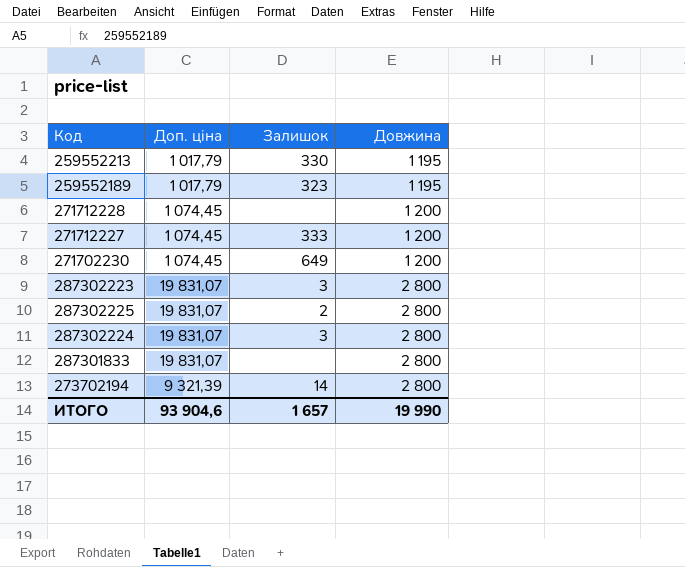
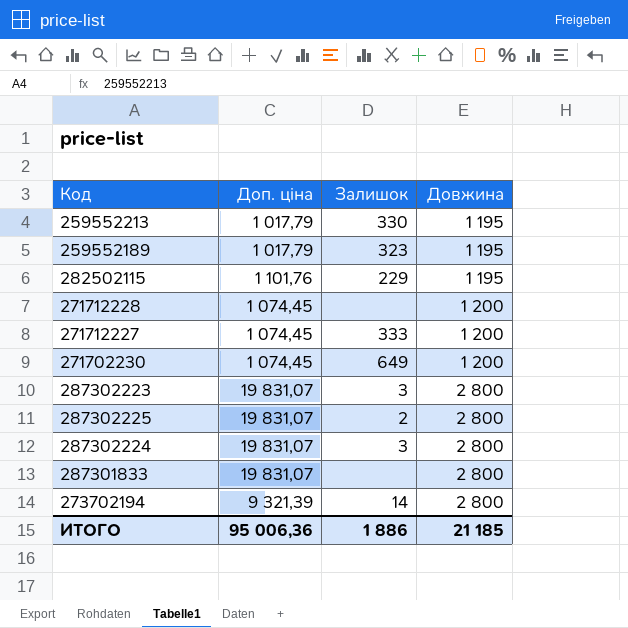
row 282502115: none -> 1 101,76 | 229 | 1 195
ИТОГО | Доп. ціна: 93 904,6 -> 95 006,36
ИТОГО | Залишок: 1 657 -> 1 886
ИТОГО | Довжина: 19 990 -> 21 185

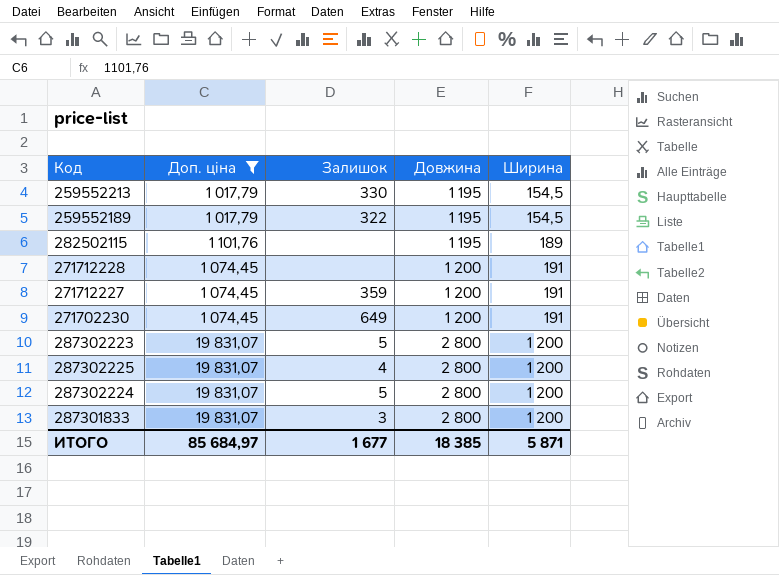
filter: none -> Доп. ціна != 9 321,39
column Ширина | position: none -> 5
259552189 | Залишок: 323 -> 322
282502115 | Залишок: 229 -> none
271712227 | Залишок: 333 -> 359
287302223 | Залишок: 3 -> 5
287302225 | Залишок: 2 -> 4
287302224 | Залишок: 3 -> 5
287301833 | Залишок: none -> 3
ИТОГО | Доп. ціна: 95 006,36 -> 85 684,97
ИТОГО | Залишок: 1 886 -> 1 677
ИТОГО | Довжина: 21 185 -> 18 385

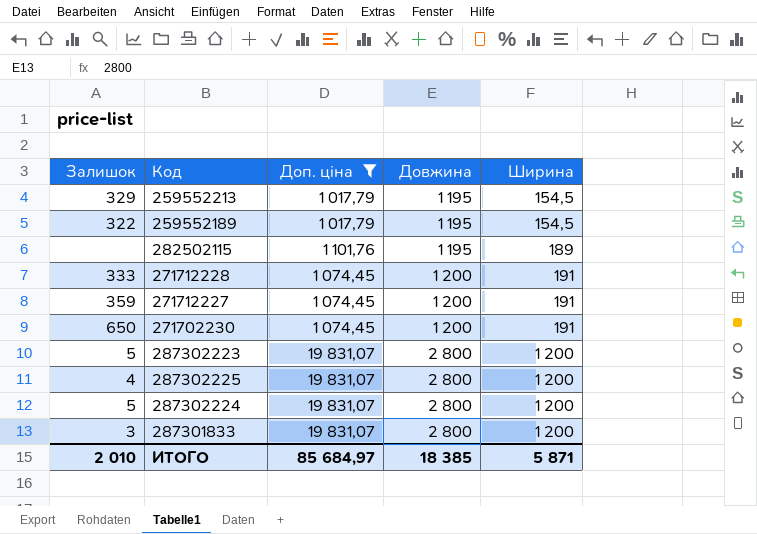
column Залишок | position: 3 -> 1
259552213 | Залишок: 330 -> 329
271712228 | Залишок: none -> 333
271702230 | Залишок: 649 -> 650
ИТОГО | Залишок: 1 677 -> 2 010

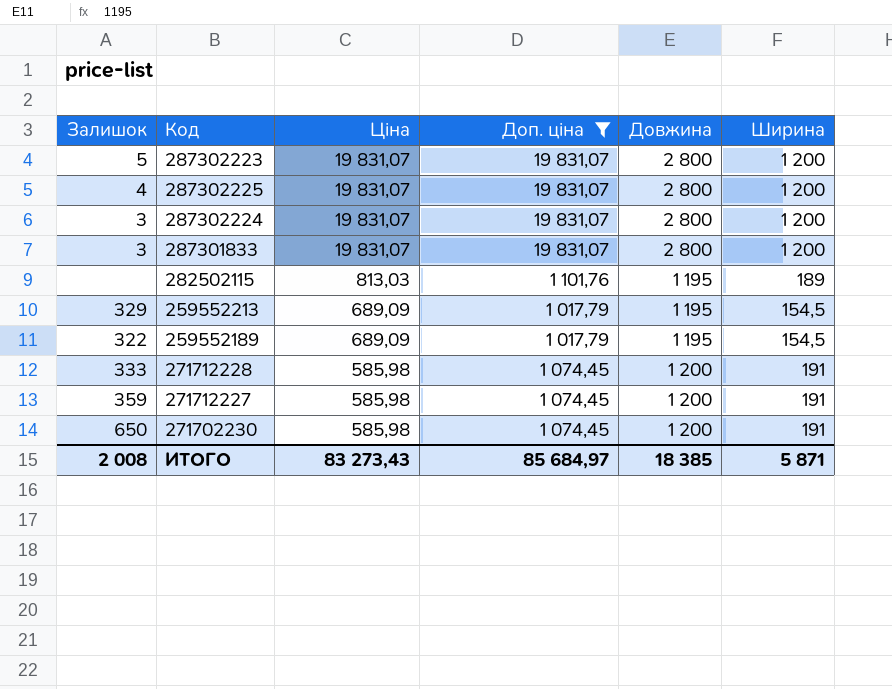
row order: Довжина ascending -> Ціна descending
column Ціна | position: none -> 3
287302224 | Залишок: 5 -> 3
ИТОГО | Залишок: 2 010 -> 2 008

